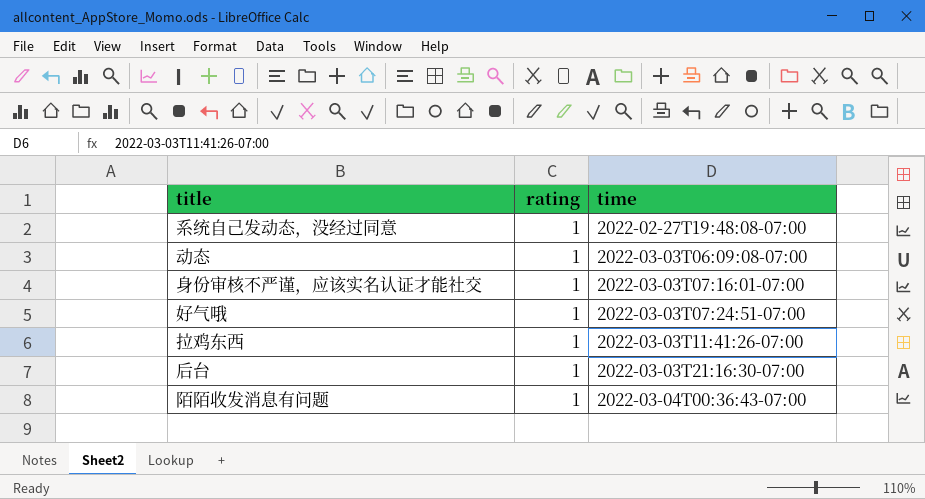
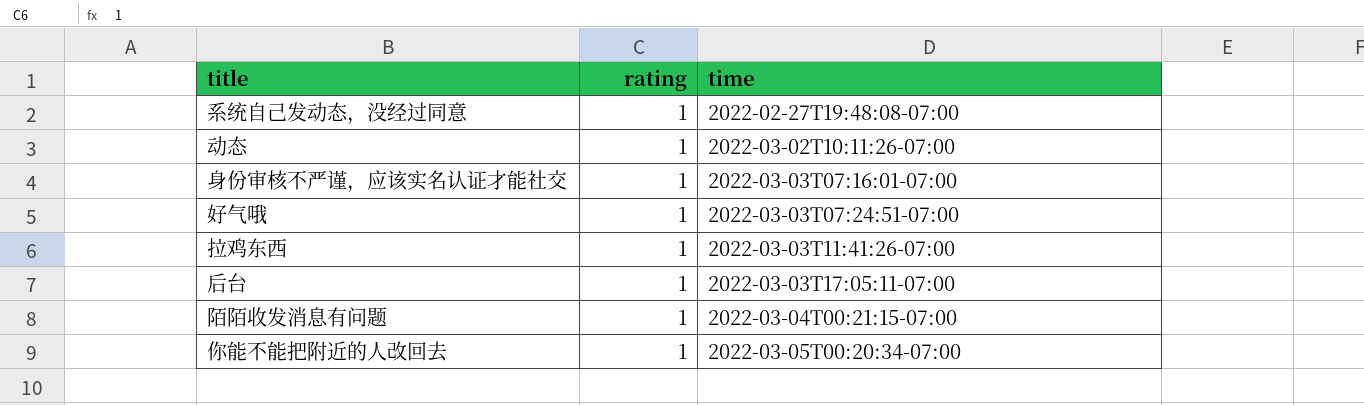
动态 | time: 2022-03-03T06:09:08-07:00 -> 2022-03-02T10:11:26-07:00
后台 | time: 2022-03-03T21:16:30-07:00 -> 2022-03-03T17:05:11-07:00
陌陌收发消息有问题 | time: 2022-03-04T00:36:43-07:00 -> 2022-03-04T00:21:15-07:00
row 你能不能把附近的人改回去: none -> 1 | 2022-03-05T00:20:34-07:00

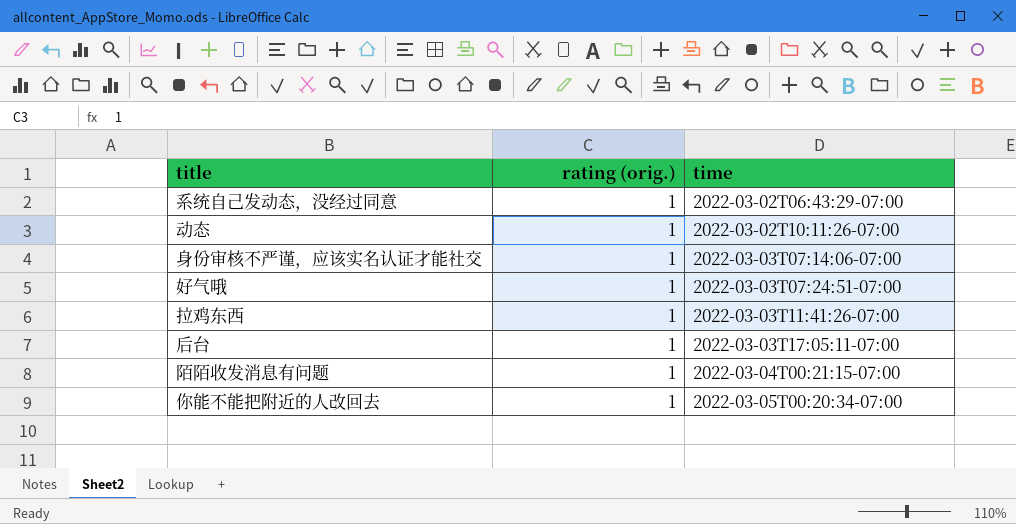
column name: rating -> rating (orig.)
系统自己发动态，没经过同意 | time: 2022-02-27T19:48:08-07:00 -> 2022-03-02T06:43:29-07:00
身份审核不严谨，应该实名认证才能社交 | time: 2022-03-03T07:16:01-07:00 -> 2022-03-03T07:14:06-07:00

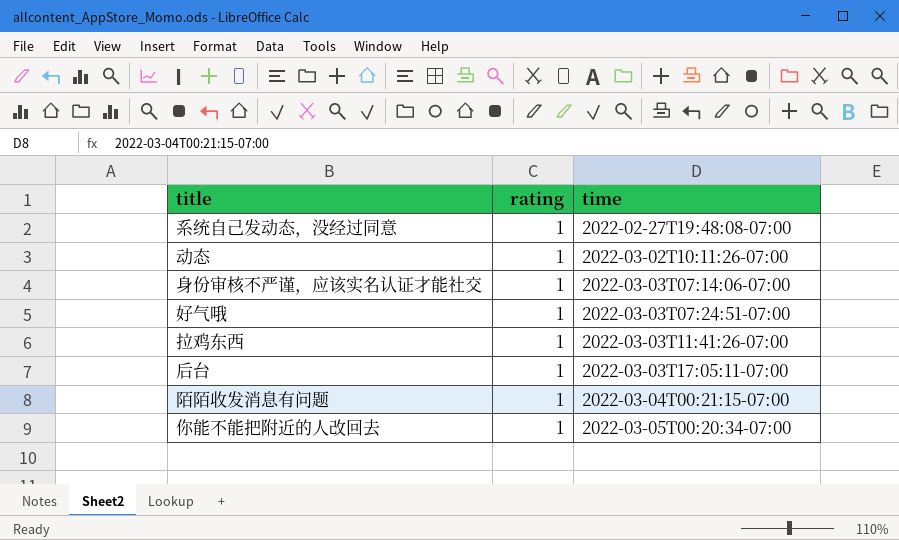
column name: rating (orig.) -> rating
系统自己发动态，没经过同意 | time: 2022-03-02T06:43:29-07:00 -> 2022-02-27T19:48:08-07:00

